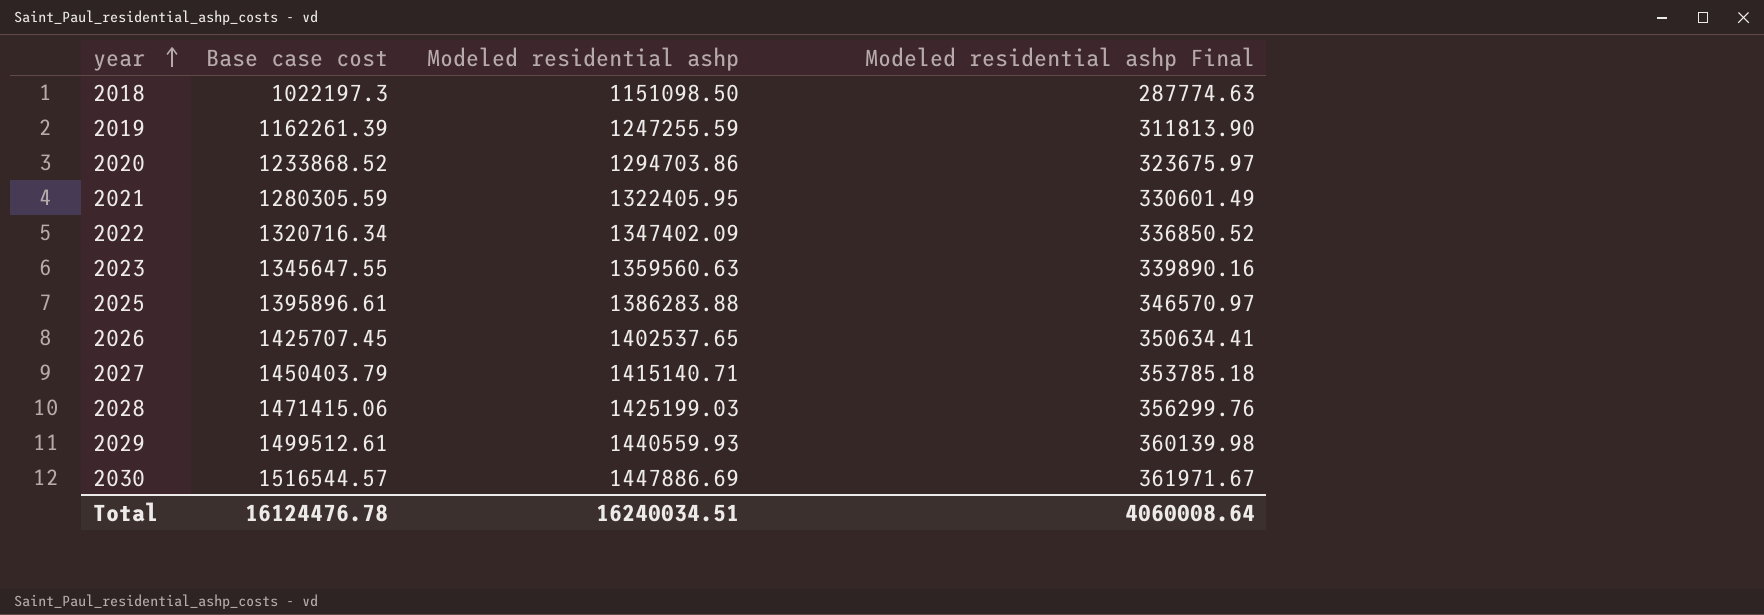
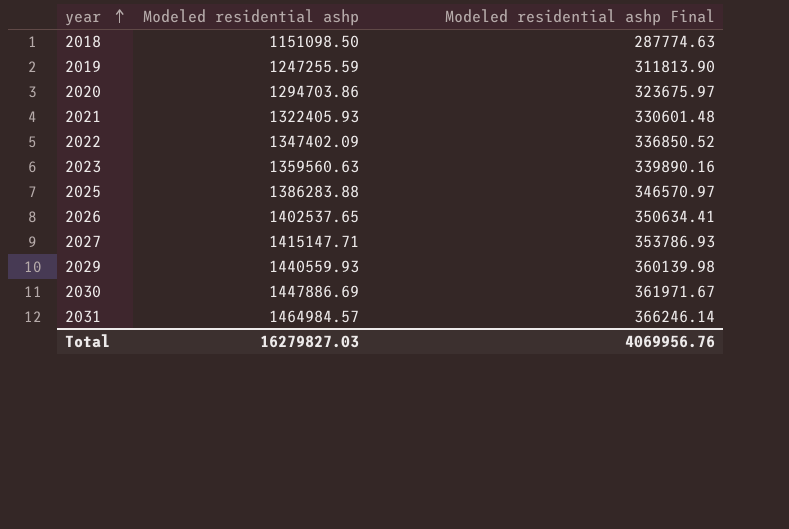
column Base case cost | position: 2 -> none
row 2028: 1471415.06 | 1425199.03 | 356299.76 -> none
2021 | Modeled residential ashp: 1322405.95 -> 1322405.93
2021 | Modeled residential ashp Final: 330601.49 -> 330601.48
2027 | Modeled residential ashp: 1415140.71 -> 1415147.71
2027 | Modeled residential ashp Final: 353785.18 -> 353786.93
row 2031: none -> 1464984.57 | 366246.14
Total | Modeled residential ashp: 16240034.51 -> 16279827.03
Total | Modeled residential ashp Final: 4060008.64 -> 4069956.76

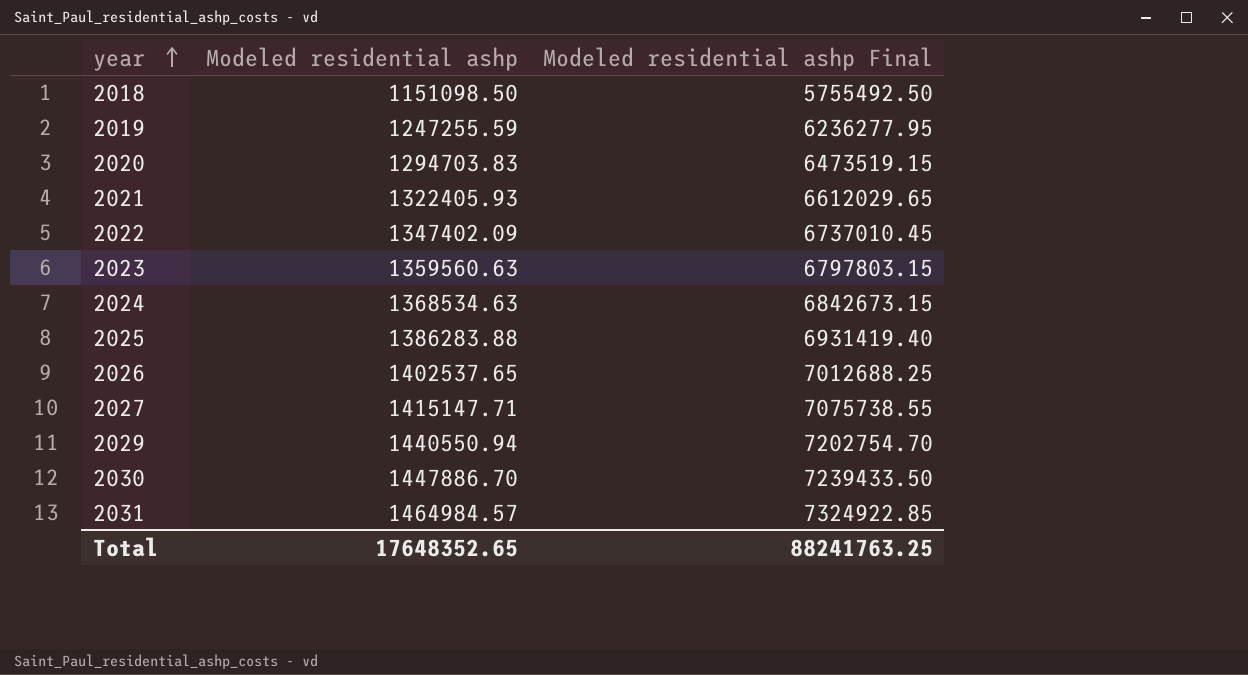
column Modeled residential ashp Final | formula: [Modeled residential ashp] * 0.25 -> [Modeled residential ashp] * 5
2020 | Modeled residential ashp: 1294703.86 -> 1294703.83
row 2024: none -> 1368534.63 | 6842673.15
2029 | Modeled residential ashp: 1440559.93 -> 1440550.94
2030 | Modeled residential ashp: 1447886.69 -> 1447886.70
Total | Modeled residential ashp: 16279827.03 -> 17648352.65
Total | Modeled residential ashp Final: 4069956.76 -> 88241763.25

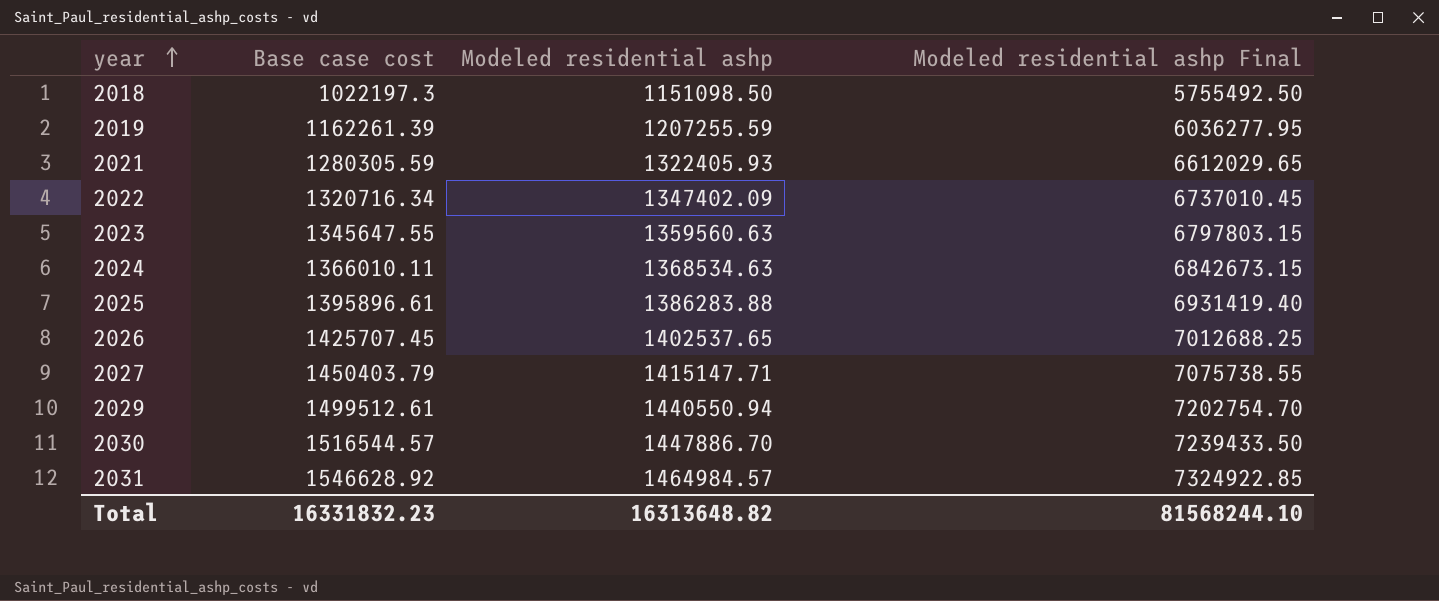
column Base case cost | position: none -> 2
row 2020: 1294703.83 | 6473519.15 -> none
2019 | Modeled residential ashp: 1247255.59 -> 1207255.59
2019 | Modeled residential ashp Final: 6236277.95 -> 6036277.95
Total | Modeled residential ashp: 17648352.65 -> 16313648.82
Total | Modeled residential ashp Final: 88241763.25 -> 81568244.10

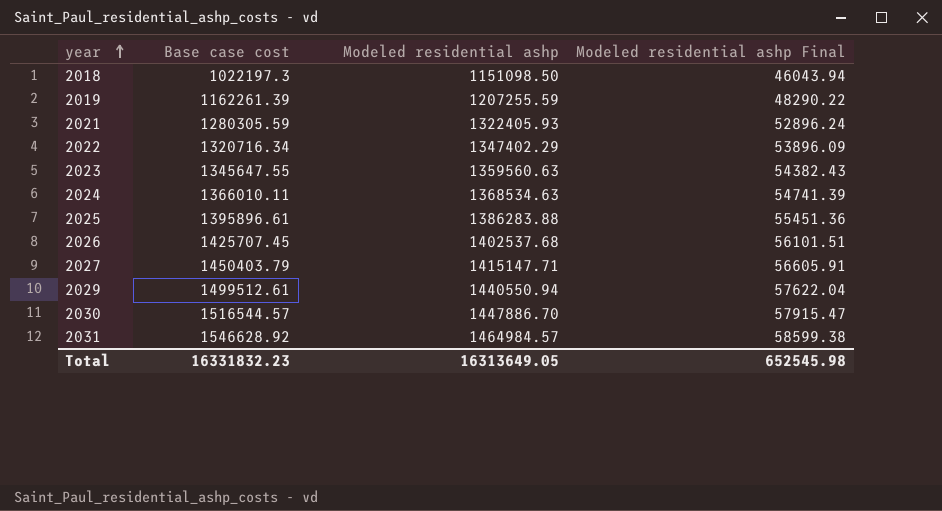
column Modeled residential ashp Final | formula: [Modeled residential ashp] * 5 -> [Modeled residential ashp] * 0.04
2022 | Modeled residential ashp: 1347402.09 -> 1347402.29
2026 | Modeled residential ashp: 1402537.65 -> 1402537.68
Total | Modeled residential ashp: 16313648.82 -> 16313649.05
Total | Modeled residential ashp Final: 81568244.10 -> 652545.98

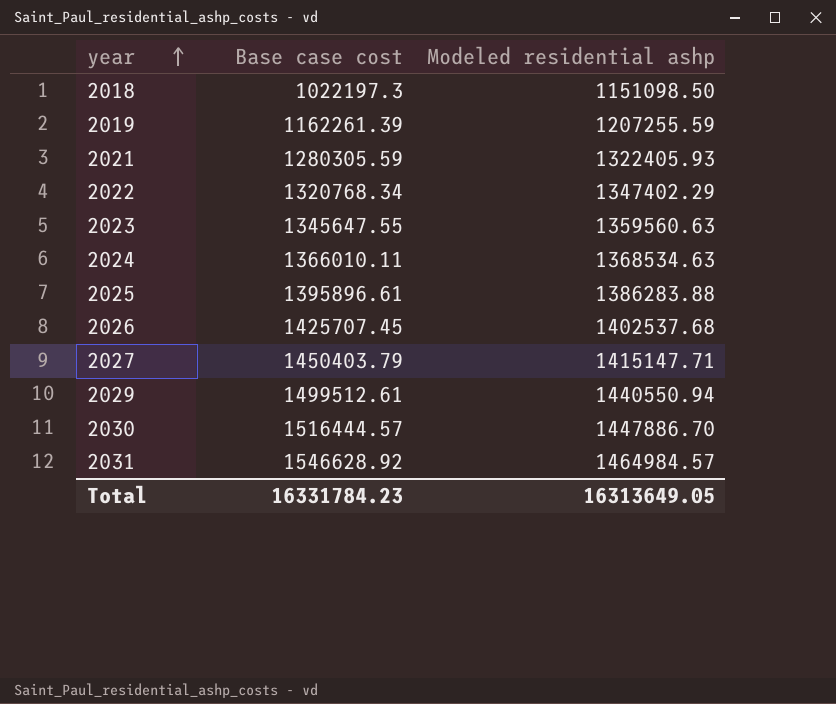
column Modeled residential ashp Final | formula: [Modeled residential ashp] * 0.04 -> none
2022 | Base case cost: 1320716.34 -> 1320768.34
2030 | Base case cost: 1516544.57 -> 1516444.57
Total | Base case cost: 16331832.23 -> 16331784.23

